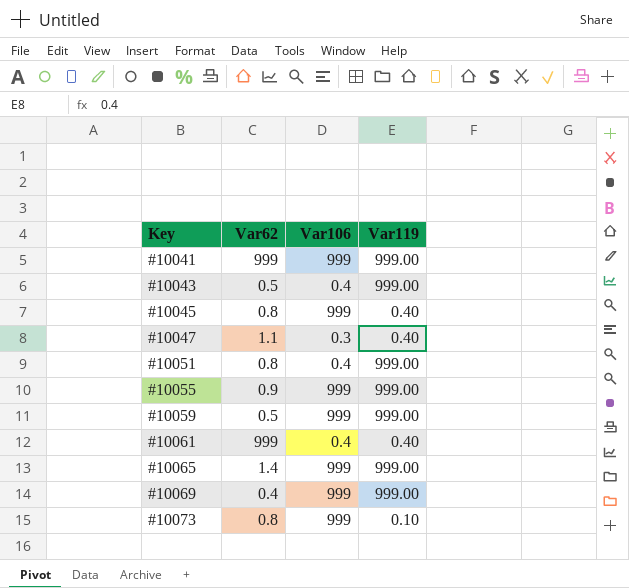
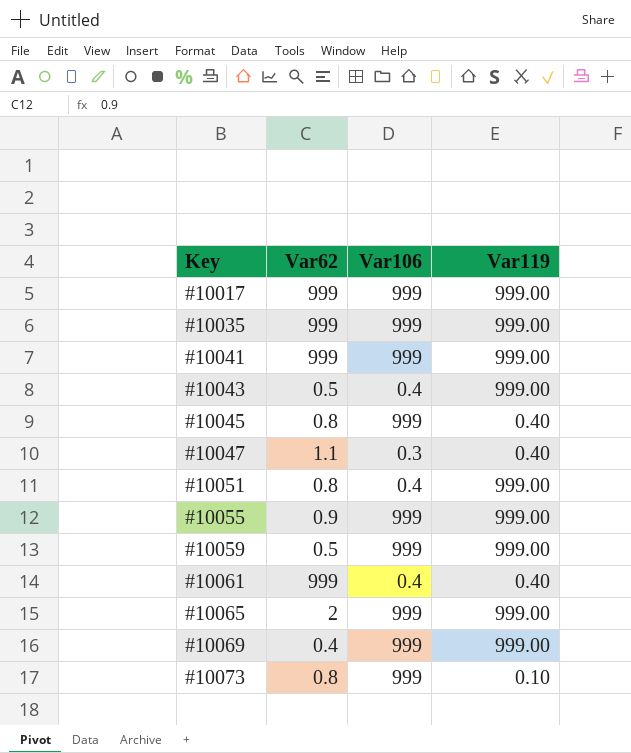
row #10017: none -> 999 | 999 | 999.00
row #10035: none -> 999 | 999 | 999.00
#10065 | Var62: 1.4 -> 2

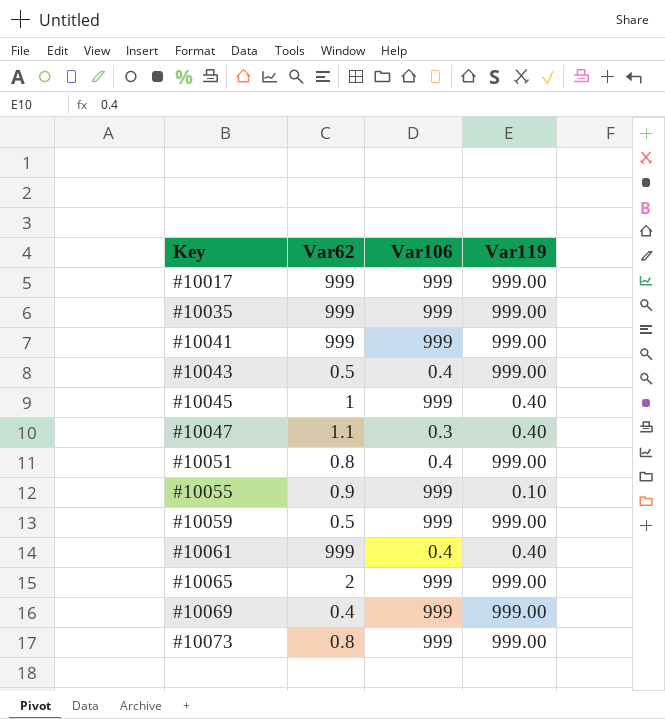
#10045 | Var62: 0.8 -> 1
#10055 | Var119: 999.00 -> 0.10
#10073 | Var119: 0.10 -> 999.00

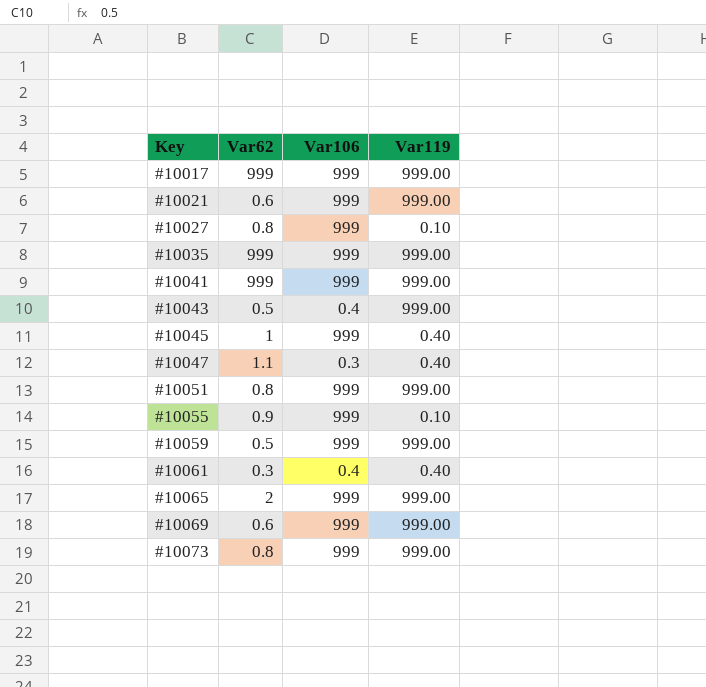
row #10021: none -> 0.6 | 999 | 999.00
row #10027: none -> 0.8 | 999 | 0.10
#10051 | Var106: 0.4 -> 999
#10061 | Var62: 999 -> 0.3
#10069 | Var62: 0.4 -> 0.6

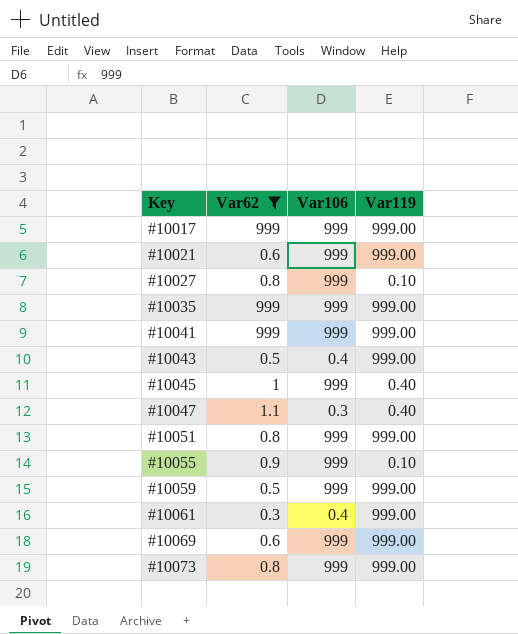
filter: none -> Var62 != 2
#10061 | Var119: 0.40 -> 999.00

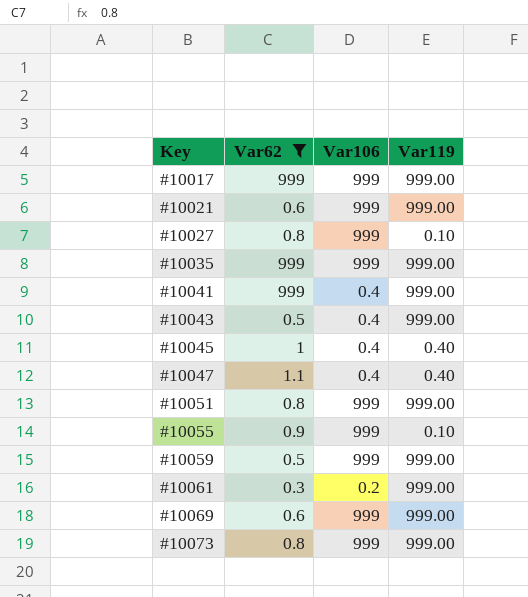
#10041 | Var106: 999 -> 0.4
#10045 | Var106: 999 -> 0.4
#10047 | Var106: 0.3 -> 0.4
#10061 | Var106: 0.4 -> 0.2

